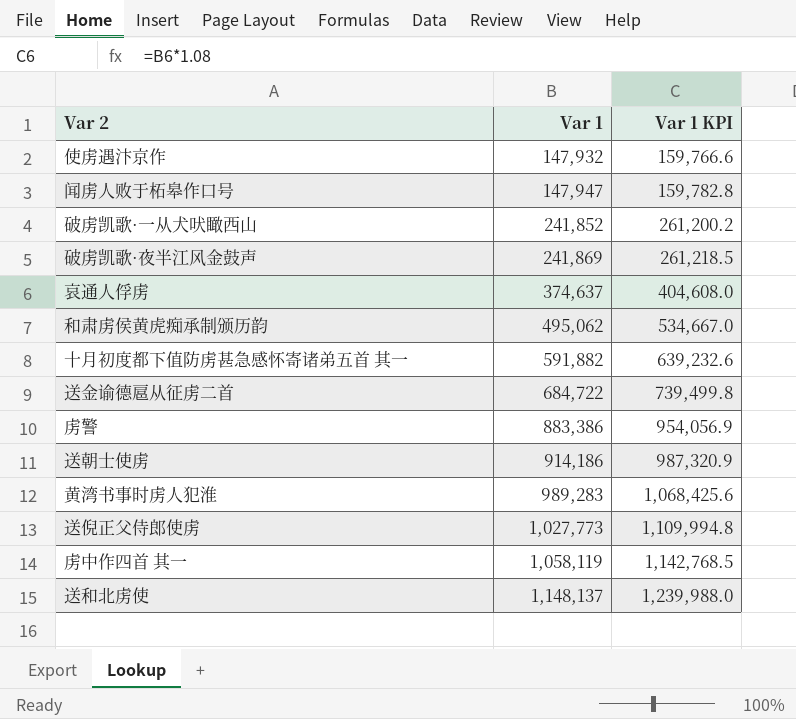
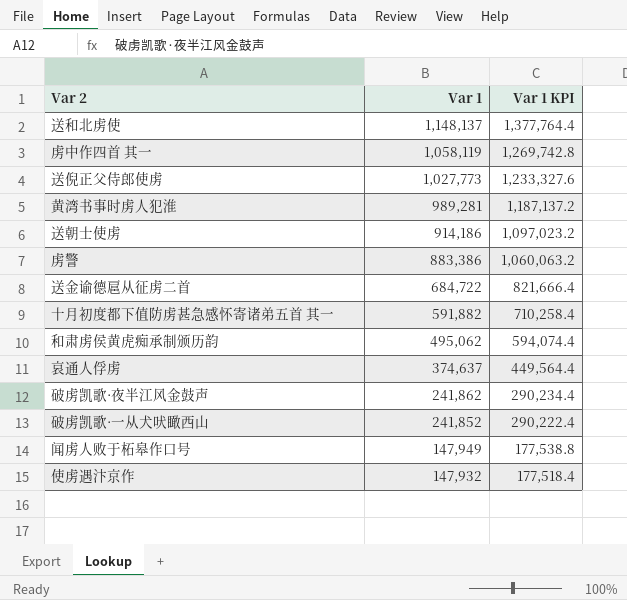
row order: Var 1 ascending -> Var 1 descending
column Var 1 KPI | formula: [Var 1] * 1.08 -> [Var 1] * 1.2
黄湾书事时虏人犯淮 | Var 1: 989,283 -> 989,281
破虏凯歌·夜半江风金鼓声 | Var 1: 241,869 -> 241,862
闻虏人败于柘皋作口号 | Var 1: 147,947 -> 147,949

